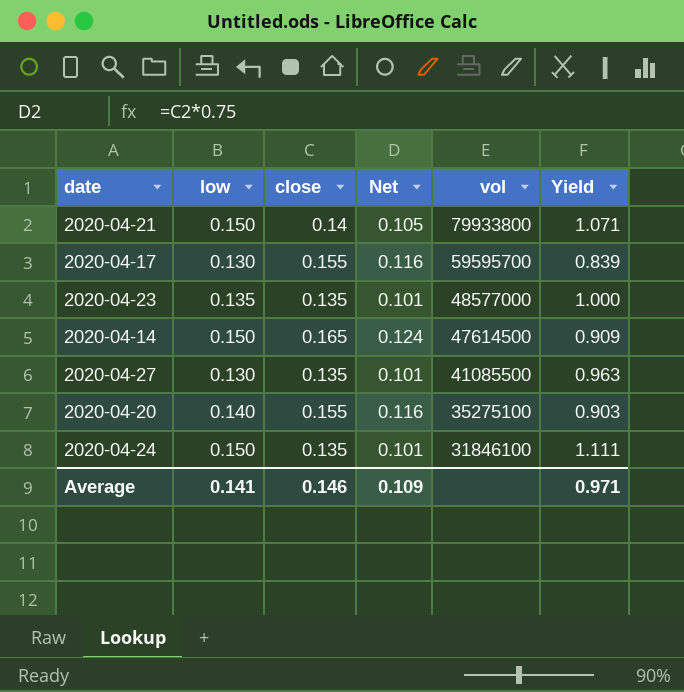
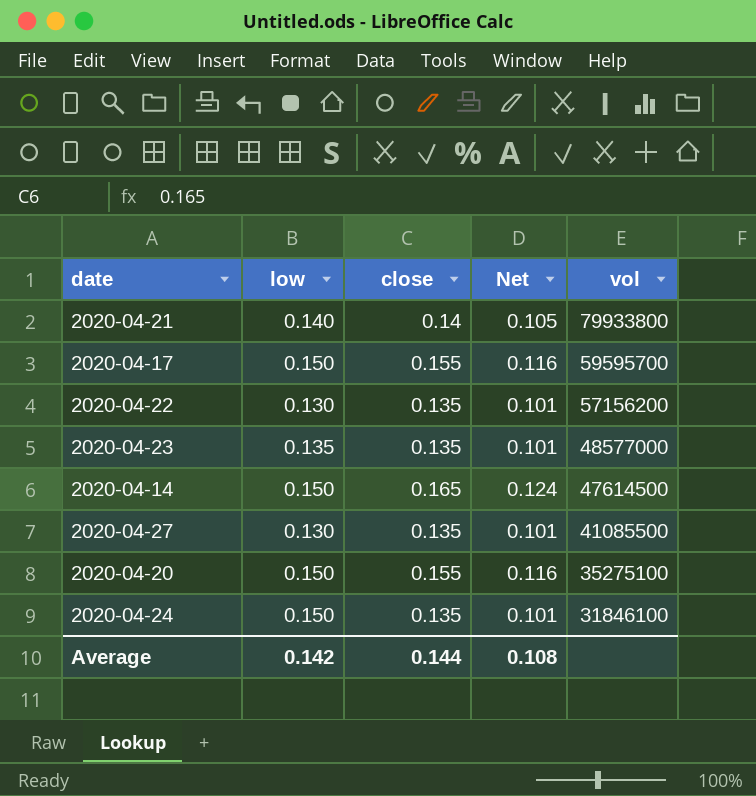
column Yield | formula: [low] / [close] -> none
2020-04-21 | low: 0.150 -> 0.140
2020-04-17 | low: 0.130 -> 0.150
row 2020-04-22: none -> 0.130 | 0.135 | 0.101 | 57156200
2020-04-20 | low: 0.140 -> 0.150
Average | low: 0.141 -> 0.142
Average | close: 0.146 -> 0.144
Average | Net: 0.109 -> 0.108

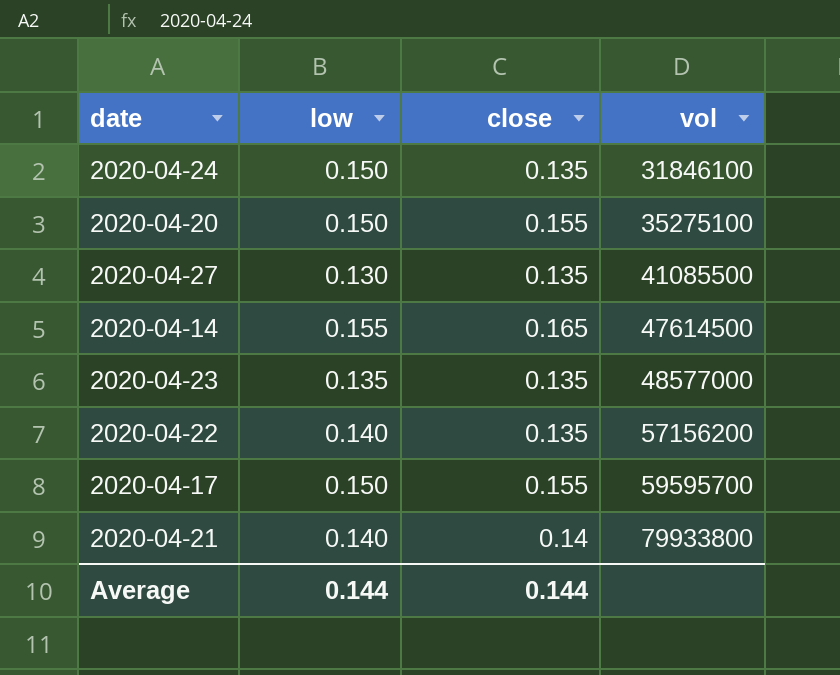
row order: vol descending -> vol ascending
column Net | formula: [close] * 0.75 -> none
2020-04-14 | low: 0.150 -> 0.155
2020-04-22 | low: 0.130 -> 0.140
Average | low: 0.142 -> 0.144

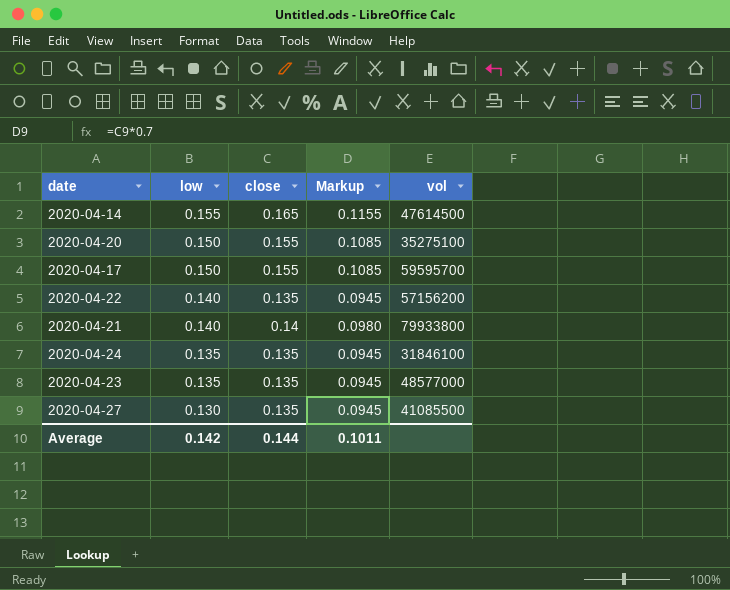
row order: vol ascending -> low descending
column Markup | formula: none -> [close] * 0.7
2020-04-24 | low: 0.150 -> 0.135
Average | low: 0.144 -> 0.142

